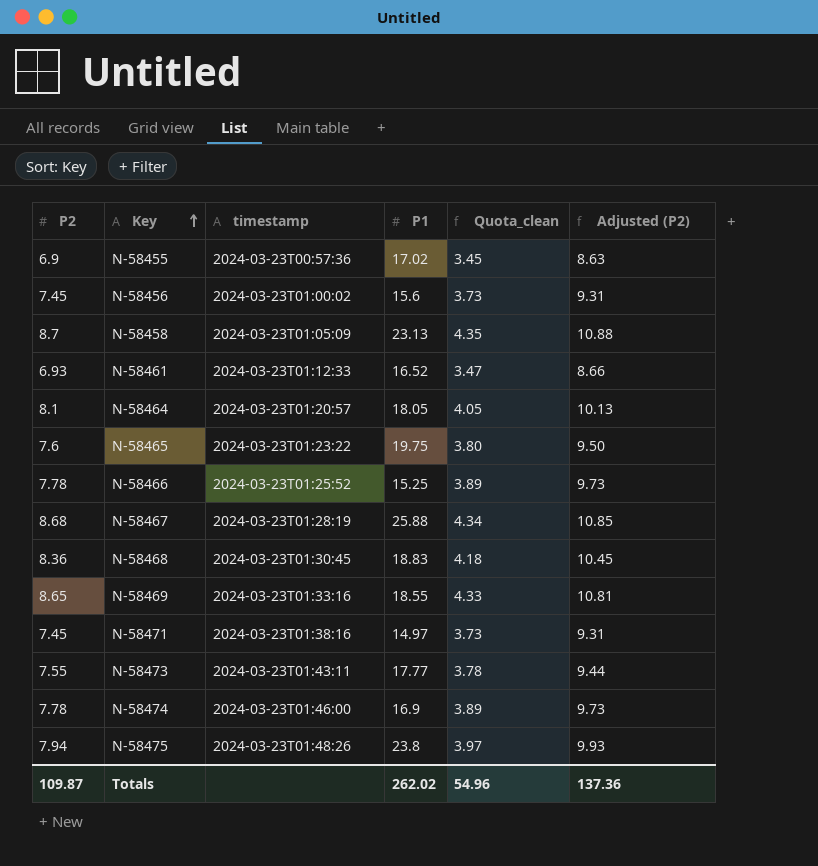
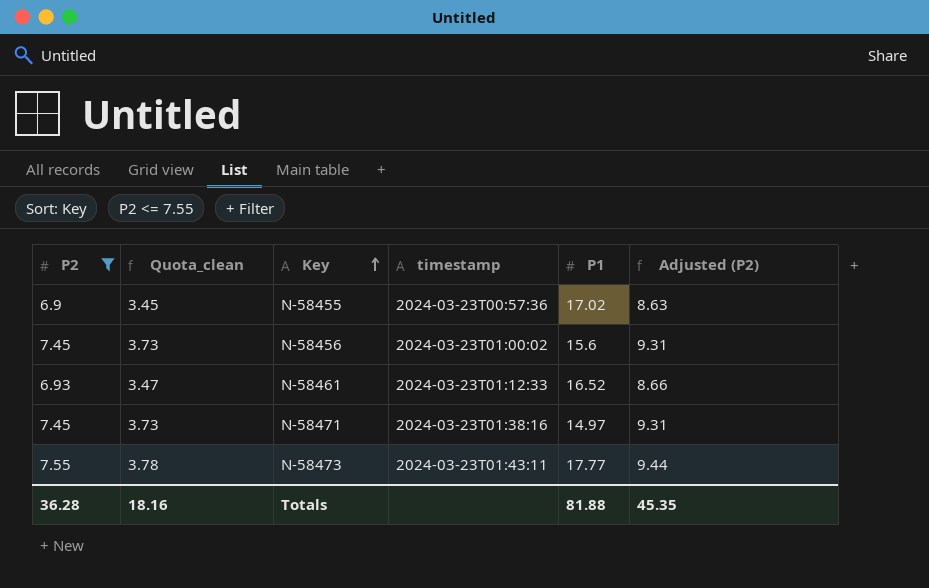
filter: none -> P2 <= 7.55
column Quota_clean | position: 5 -> 2
Totals | P2: 109.87 -> 36.28
Totals | Quota_clean: 54.96 -> 18.16
Totals | P1: 262.02 -> 81.88
Totals | Adjusted (P2): 137.36 -> 45.35

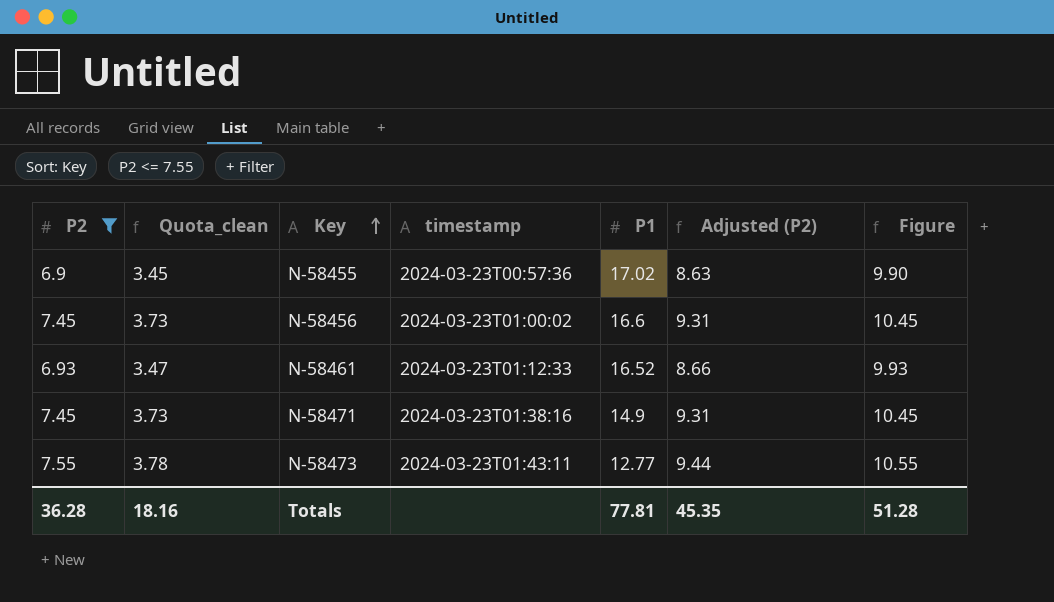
column Figure | formula: none -> [P2] + 3
N-58456 | P1: 15.6 -> 16.6
N-58471 | P1: 14.97 -> 14.9
N-58473 | P1: 17.77 -> 12.77
Totals | P1: 81.88 -> 77.81

